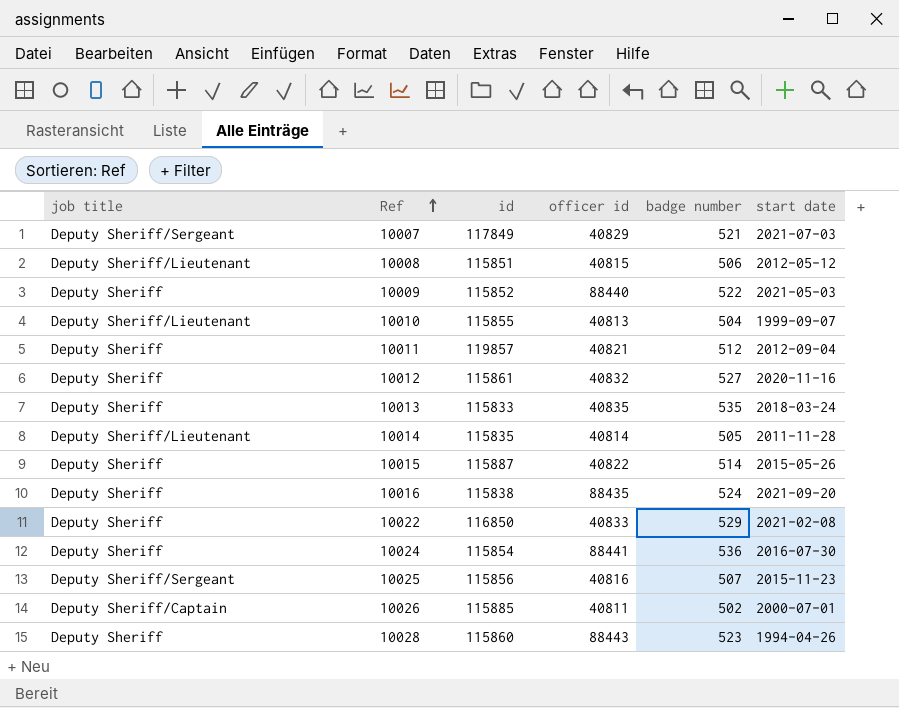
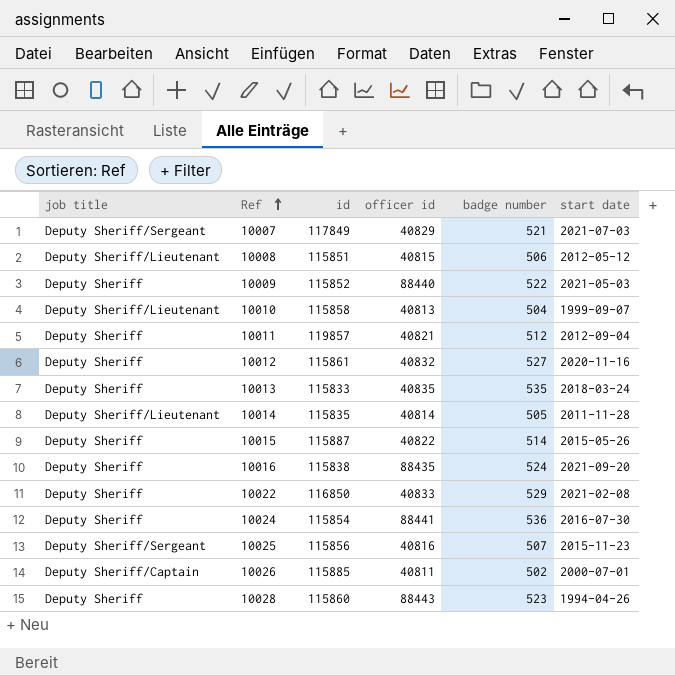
10010 | id: 115855 -> 115858

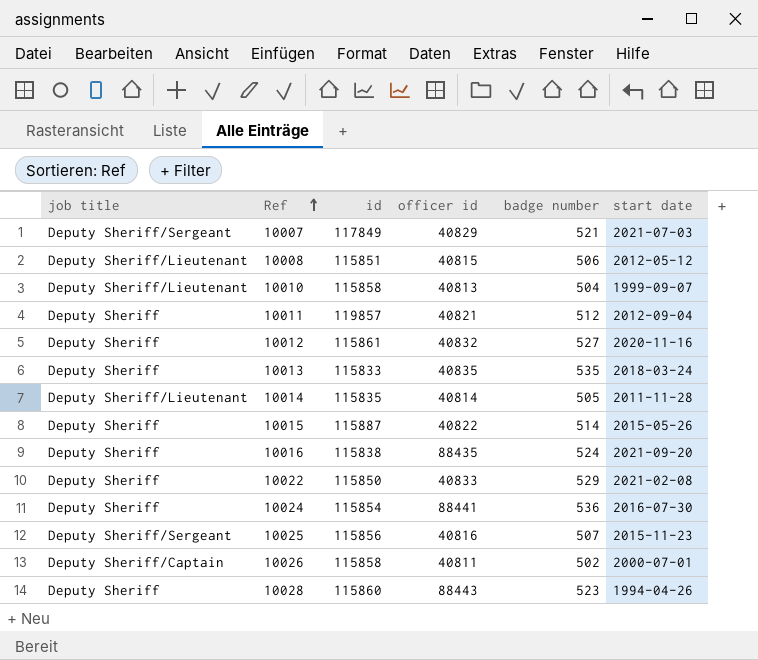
row 10009: Deputy Sheriff | 115852 | 88440 | 522 | 2021-05-03 -> none
10022 | id: 116850 -> 115850
10026 | id: 115885 -> 115858

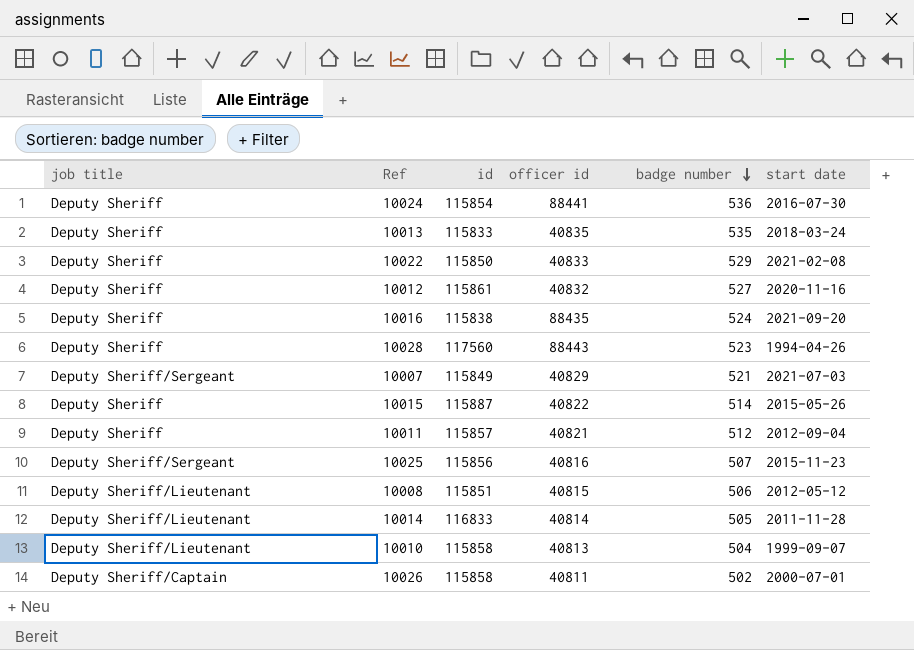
row order: Ref ascending -> badge number descending
10028 | id: 115860 -> 117560
10007 | id: 117849 -> 115849
10011 | id: 119857 -> 115857
10014 | id: 115835 -> 116833

